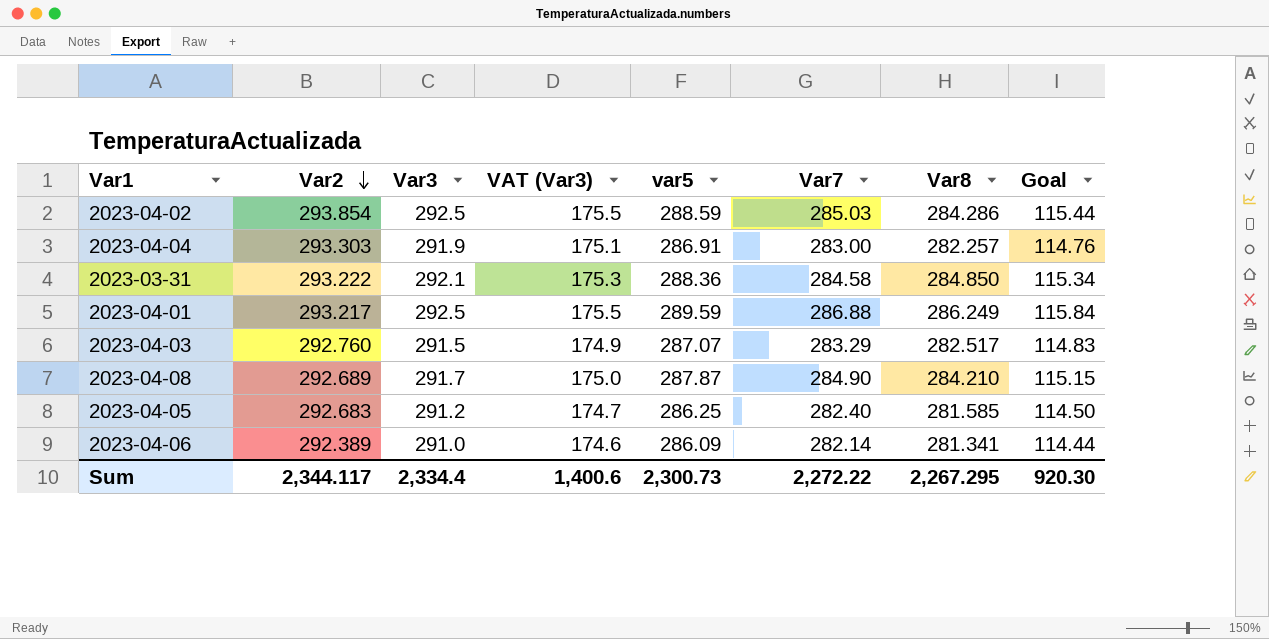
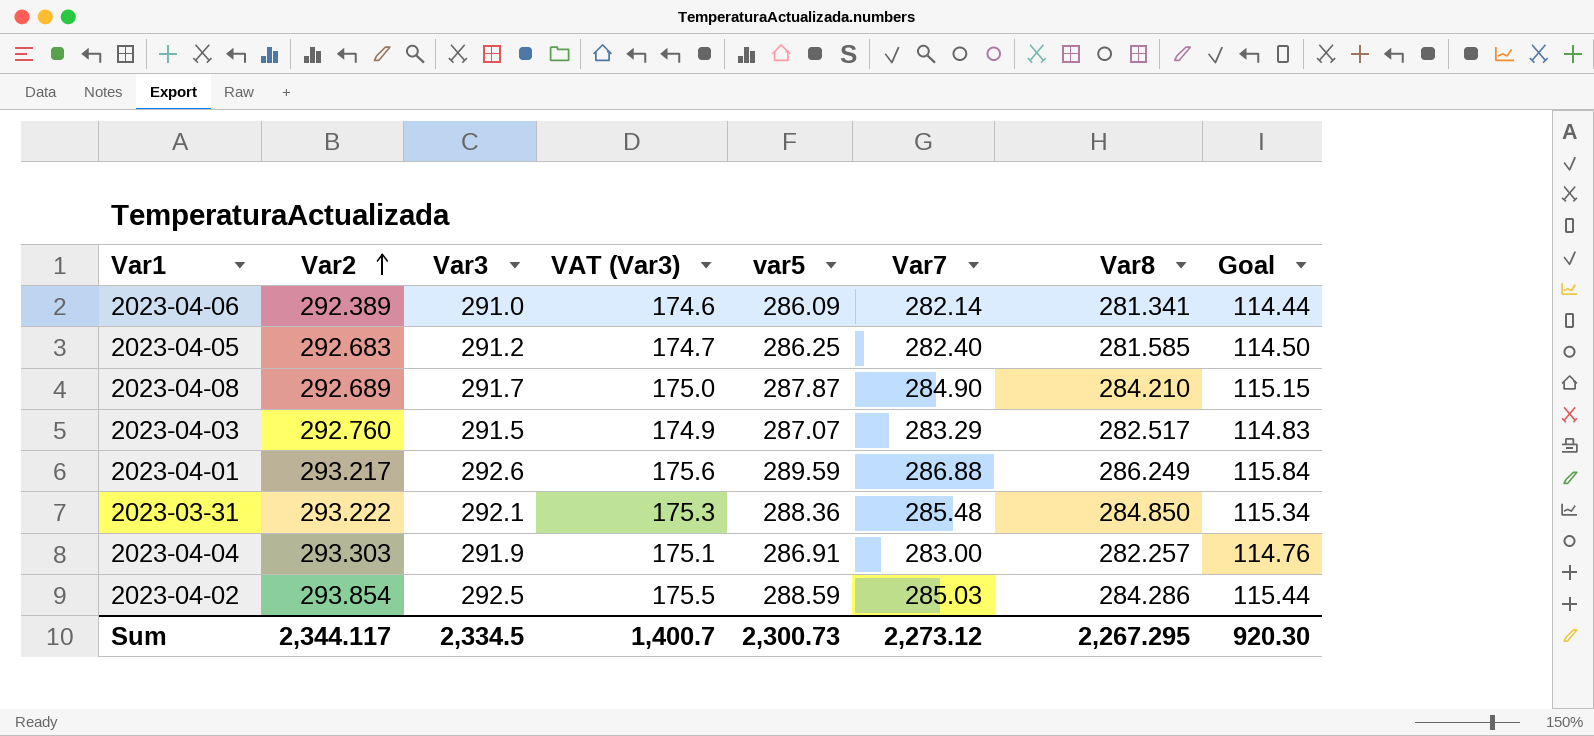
row order: Var2 descending -> Var2 ascending
2023-04-01 | Var3: 292.5 -> 292.6
2023-04-01 | VAT (Var3): 175.5 -> 175.6
2023-03-31 | Var7: 284.58 -> 285.48
Sum | Var3: 2,334.4 -> 2,334.5
Sum | VAT (Var3): 1,400.6 -> 1,400.7
Sum | Var7: 2,272.22 -> 2,273.12

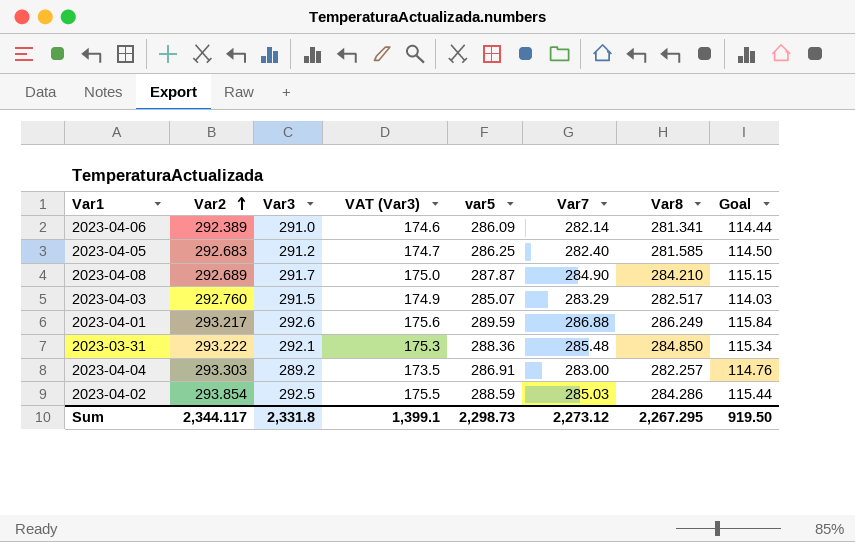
2023-04-03 | var5: 287.07 -> 285.07
2023-04-03 | Goal: 114.83 -> 114.03
2023-04-04 | Var3: 291.9 -> 289.2
2023-04-04 | VAT (Var3): 175.1 -> 173.5
Sum | Var3: 2,334.5 -> 2,331.8
Sum | VAT (Var3): 1,400.7 -> 1,399.1
Sum | var5: 2,300.73 -> 2,298.73
Sum | Goal: 920.30 -> 919.50

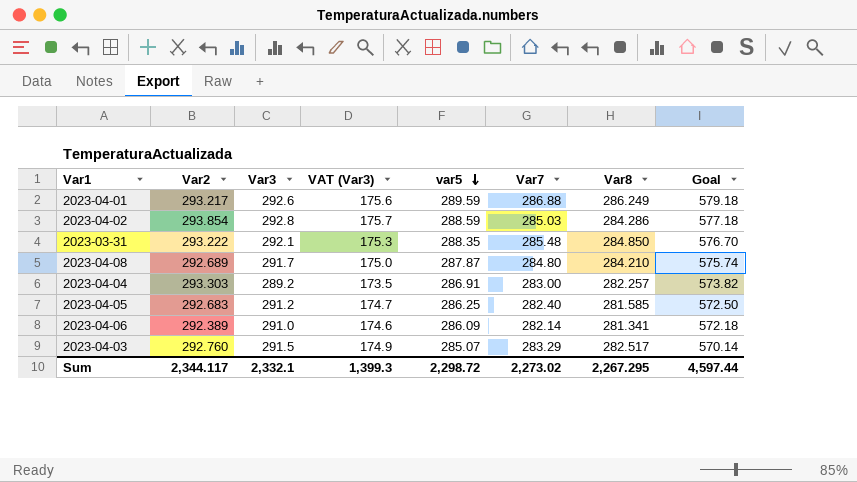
row order: Var2 ascending -> var5 descending
column Goal | formula: [var5] * 0.4 -> [var5] * 2
2023-04-02 | Var3: 292.5 -> 292.8
2023-04-02 | VAT (Var3): 175.5 -> 175.7
2023-03-31 | var5: 288.36 -> 288.35
2023-04-08 | Var7: 284.90 -> 284.80
Sum | Var3: 2,331.8 -> 2,332.1
Sum | VAT (Var3): 1,399.1 -> 1,399.3
Sum | var5: 2,298.73 -> 2,298.72
Sum | Var7: 2,273.12 -> 2,273.02
Sum | Goal: 919.50 -> 4,597.44

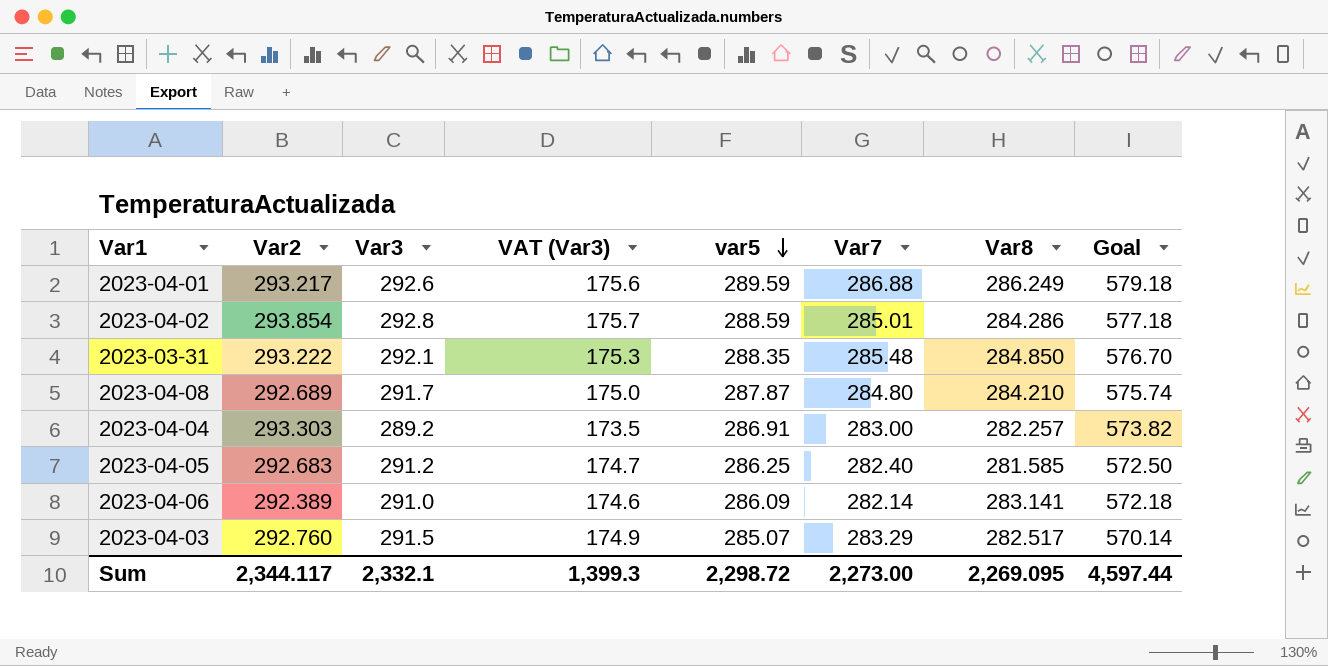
2023-04-02 | Var7: 285.03 -> 285.01
2023-04-06 | Var8: 281.341 -> 283.141
Sum | Var7: 2,273.02 -> 2,273.00
Sum | Var8: 2,267.295 -> 2,269.095

